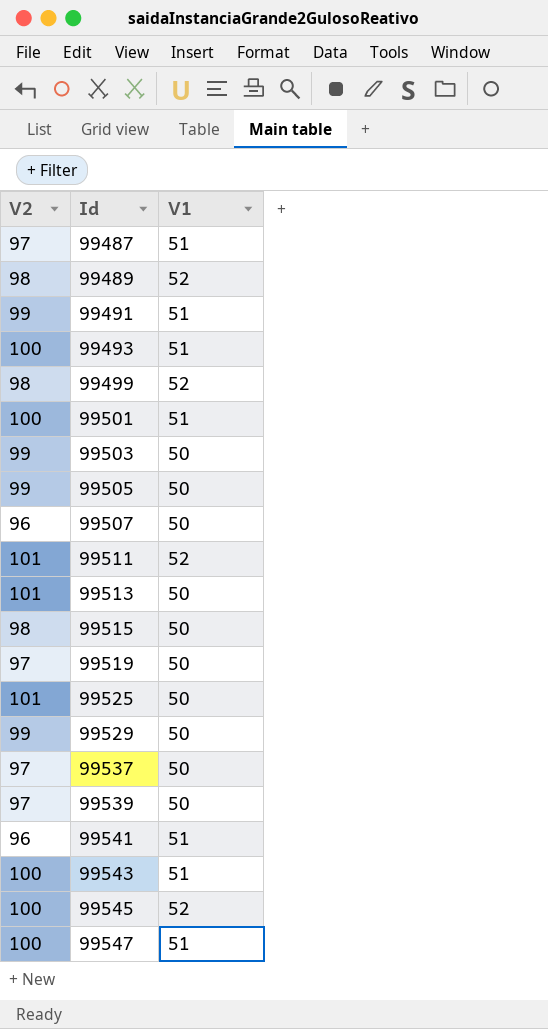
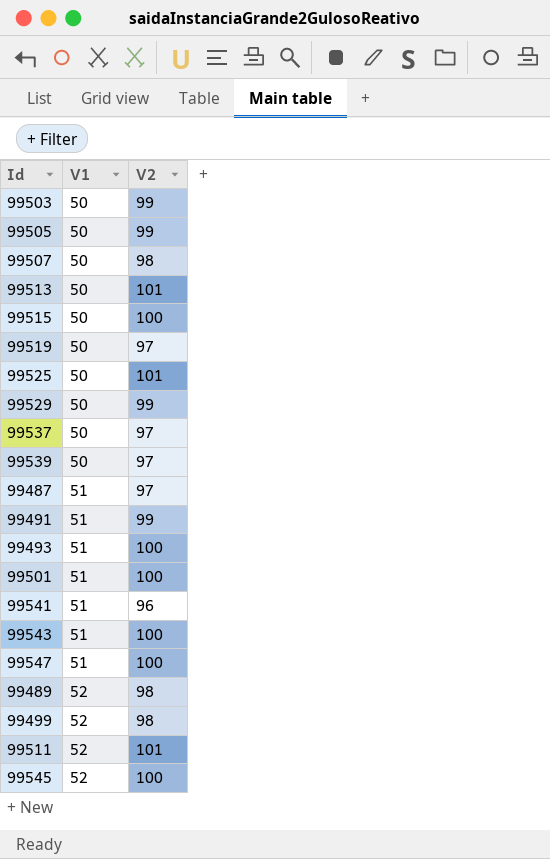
row order: Id ascending -> V1 ascending
column V2 | position: 1 -> 3
99507 | V2: 96 -> 98
99515 | V2: 98 -> 100

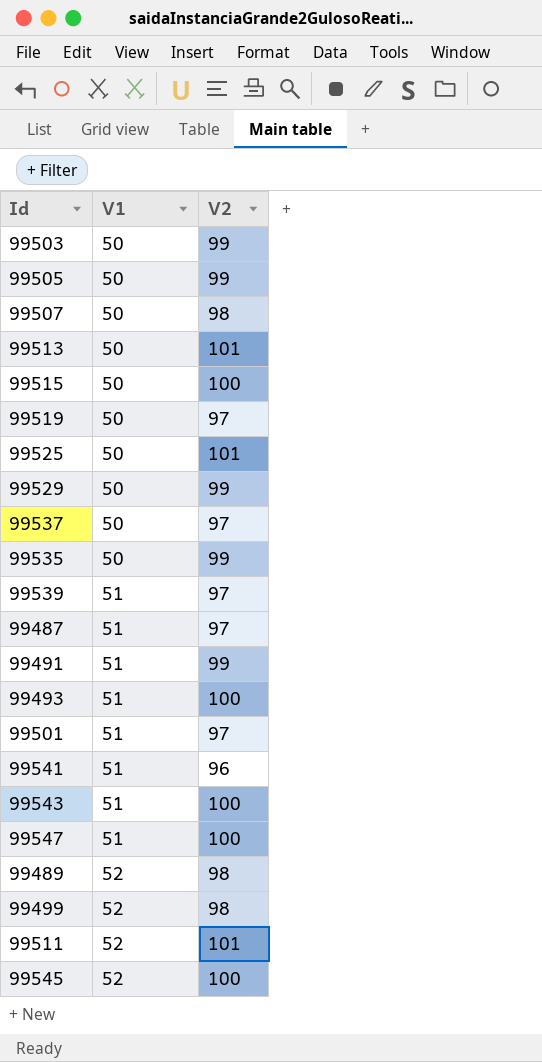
row 99535: none -> 50 | 99
99539 | V1: 50 -> 51
99501 | V2: 100 -> 97

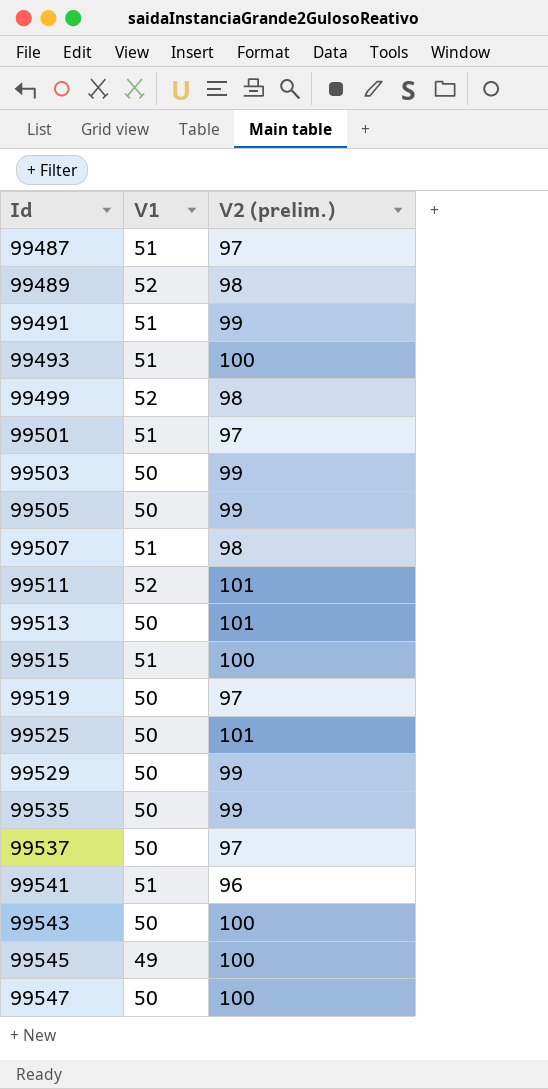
row order: V1 ascending -> Id ascending
column name: V2 -> V2 (prelim.)
row 99539: 51 | 97 -> none
99507 | V1: 50 -> 51
99515 | V1: 50 -> 51
99543 | V1: 51 -> 50
99545 | V1: 52 -> 49
99547 | V1: 51 -> 50

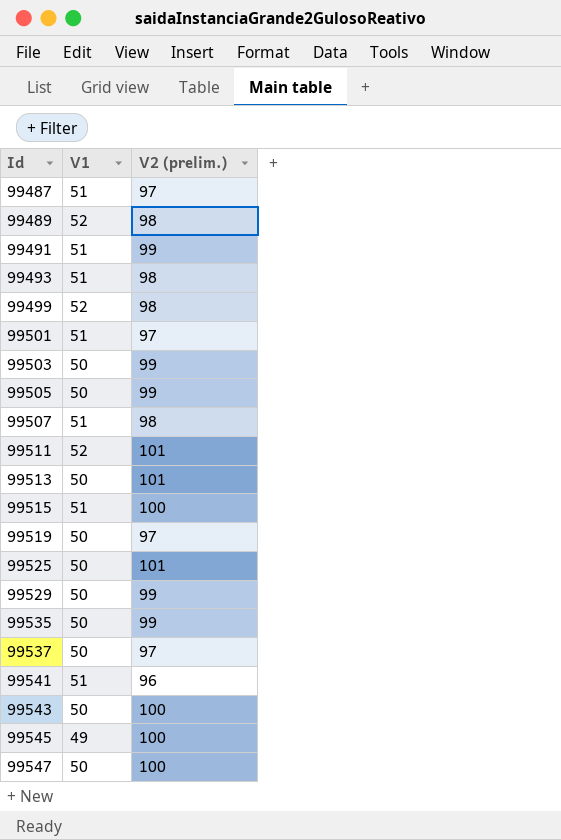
99493 | V2 (prelim.): 100 -> 98

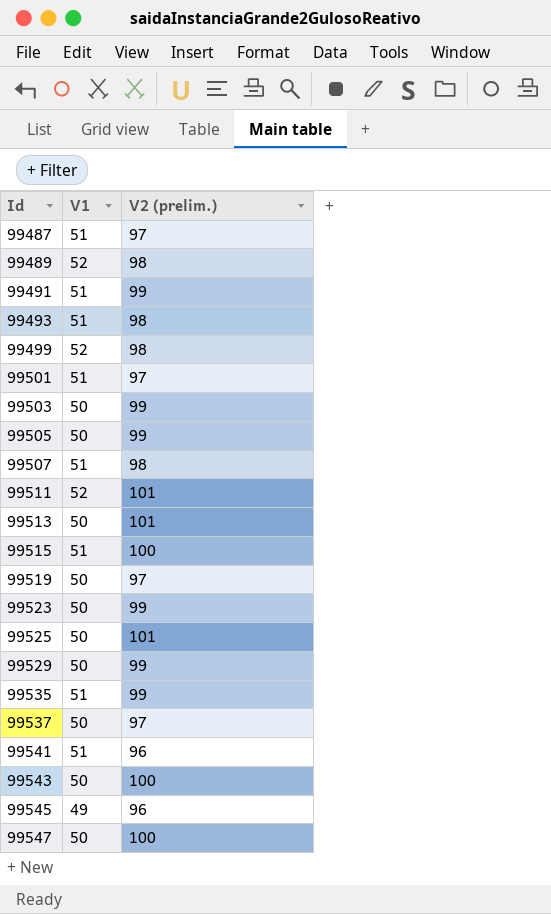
row 99523: none -> 50 | 99
99535 | V1: 50 -> 51
99545 | V2 (prelim.): 100 -> 96

